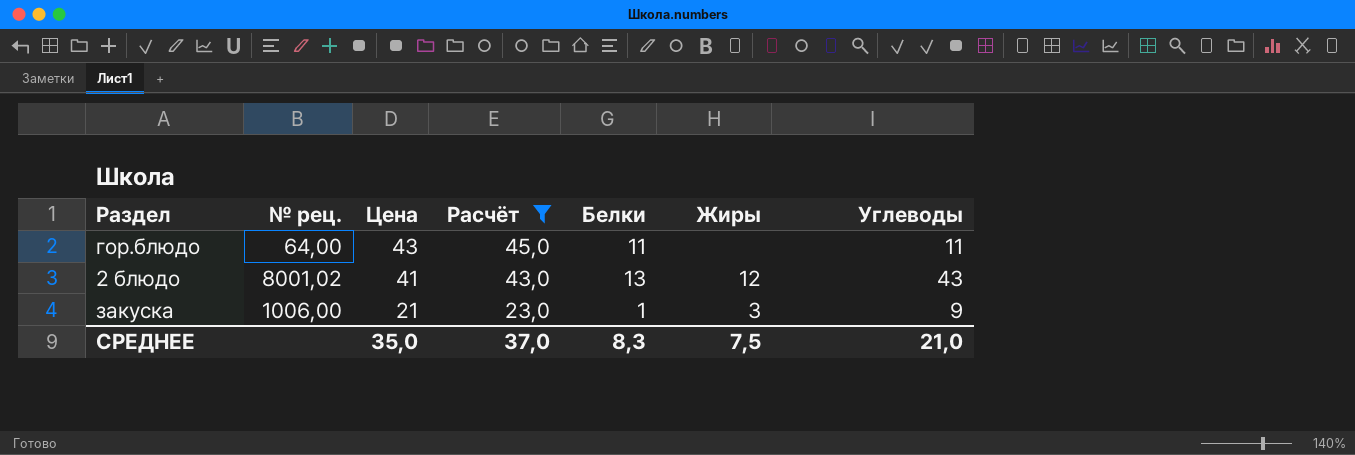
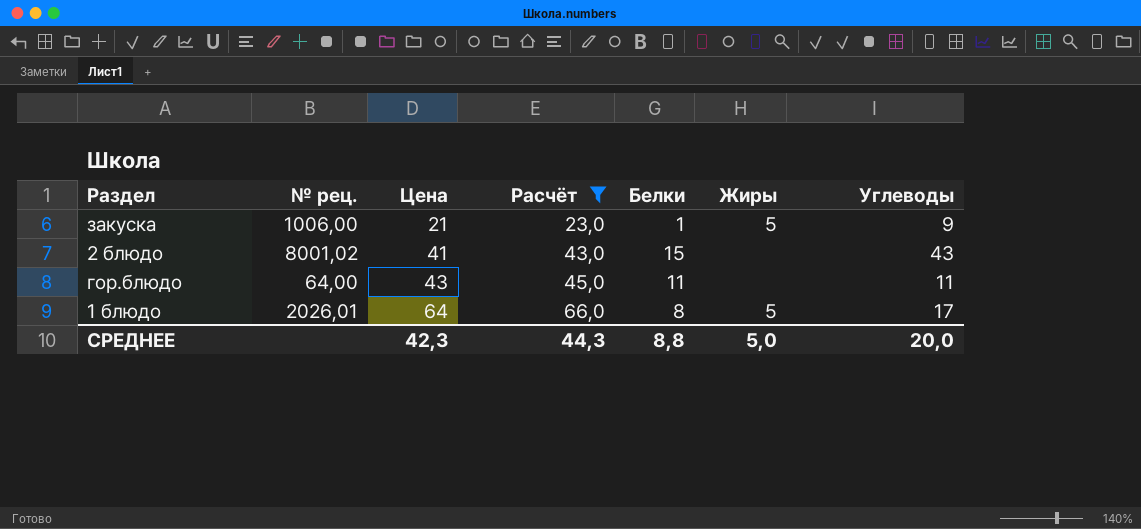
row order: Цена descending -> Цена ascending
закуска | Жиры: 3 -> 5
2 блюдо | Белки: 13 -> 15
2 блюдо | Жиры: 12 -> none
row 1 блюдо: none -> 2026,01 | 64 | 66,0 | 8 | 5 | 17
СРЕДНЕЕ | Цена: 35,0 -> 42,3
СРЕДНЕЕ | Расчёт: 37,0 -> 44,3
СРЕДНЕЕ | Белки: 8,3 -> 8,8
СРЕДНЕЕ | Жиры: 7,5 -> 5,0
СРЕДНЕЕ | Углеводы: 21,0 -> 20,0

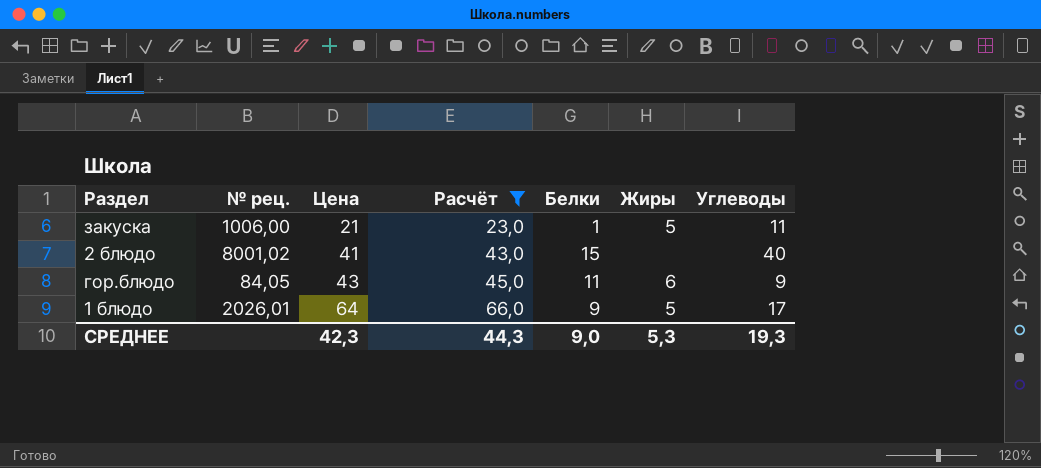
закуска | Углеводы: 9 -> 11
2 блюдо | Углеводы: 43 -> 40
гор.блюдо | № рец.: 64,00 -> 84,05
гор.блюдо | Жиры: none -> 6
гор.блюдо | Углеводы: 11 -> 9
1 блюдо | Белки: 8 -> 9
СРЕДНЕЕ | Белки: 8,8 -> 9,0
СРЕДНЕЕ | Жиры: 5,0 -> 5,3
СРЕДНЕЕ | Углеводы: 20,0 -> 19,3

